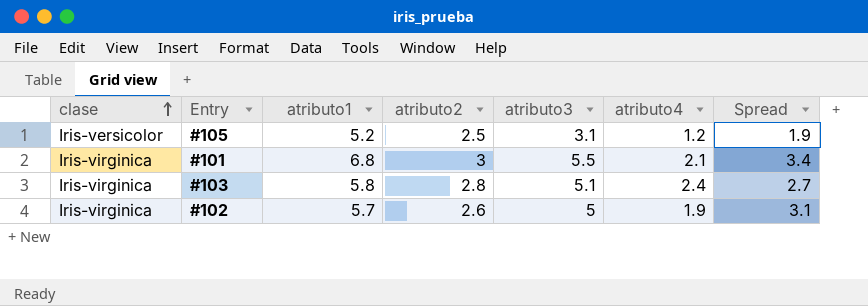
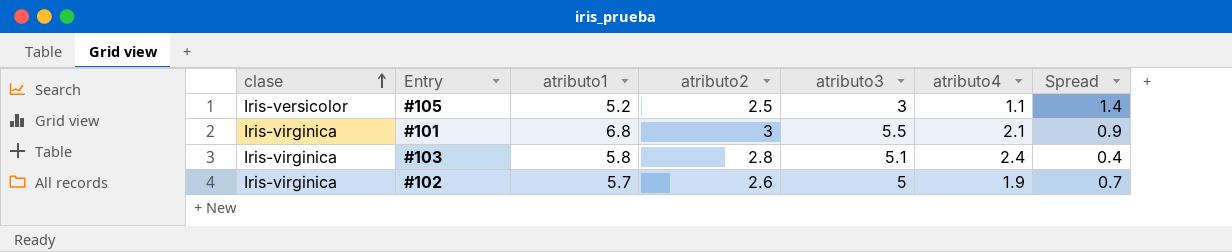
column Spread | formula: [atributo3] - [atributo4] -> [atributo2] - [atributo4]
#105 | atributo3: 3.1 -> 3
#105 | atributo4: 1.2 -> 1.1

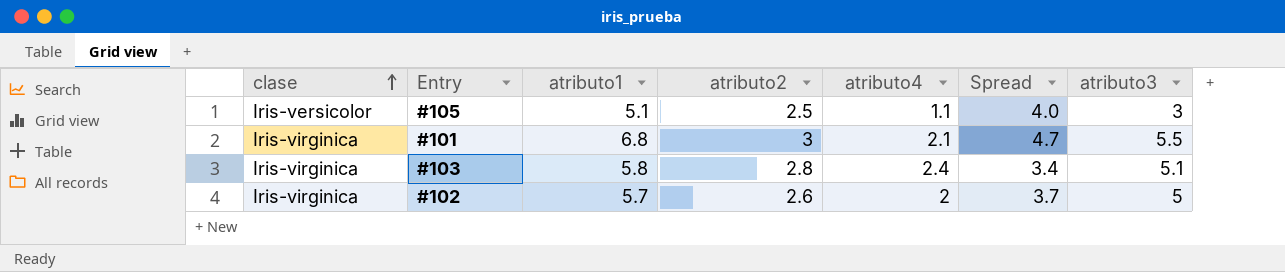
column Spread | formula: [atributo2] - [atributo4] -> [atributo1] - [atributo4]
column atributo3 | position: 5 -> 7
#105 | atributo1: 5.2 -> 5.1
#102 | atributo4: 1.9 -> 2

